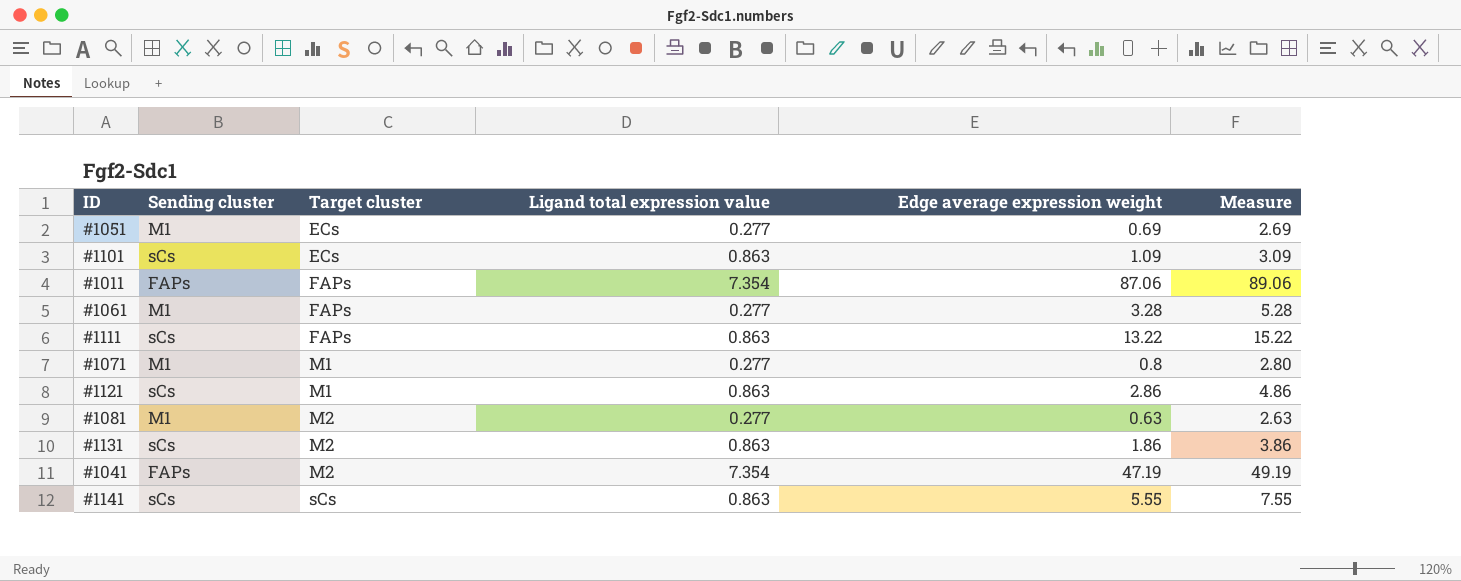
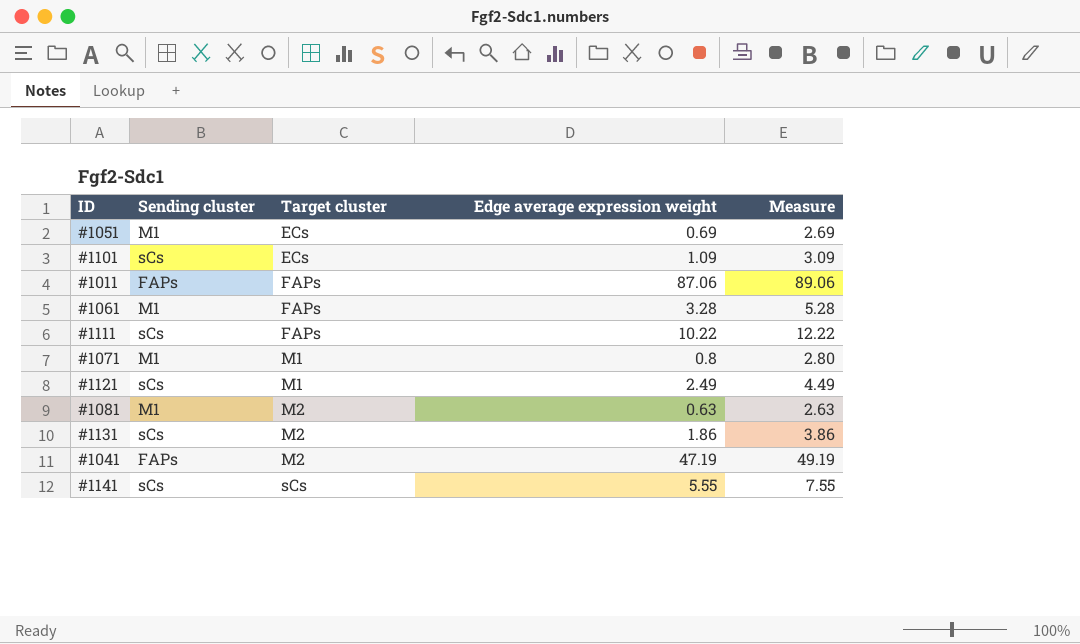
column Ligand total expression value | position: 4 -> none
#1111 | Edge average expression weight: 13.22 -> 10.22
#1111 | Measure: 15.22 -> 12.22
#1121 | Edge average expression weight: 2.86 -> 2.49
#1121 | Measure: 4.86 -> 4.49

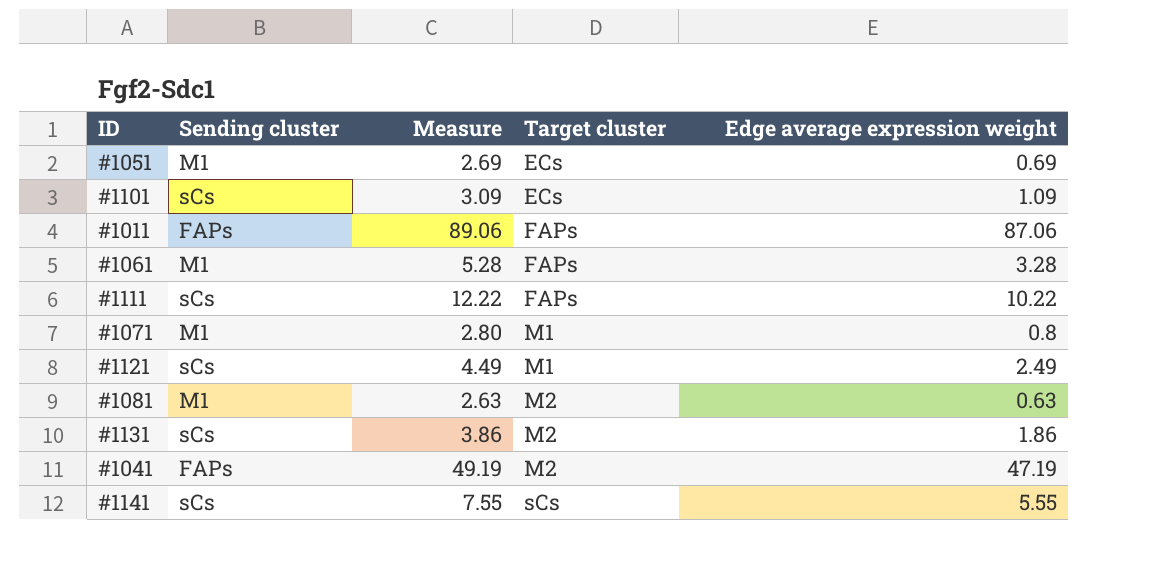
column Measure | position: 5 -> 3

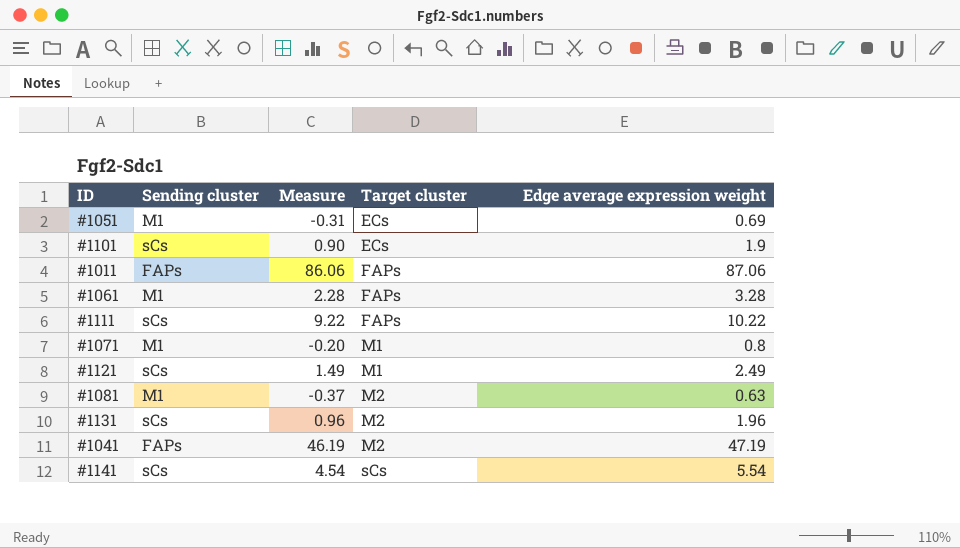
column Measure | formula: [Edge average expression weight] + 2 -> [Edge average expression weight] - 1
#1101 | Edge average expression weight: 1.09 -> 1.9
#1131 | Edge average expression weight: 1.86 -> 1.96
#1141 | Edge average expression weight: 5.55 -> 5.54

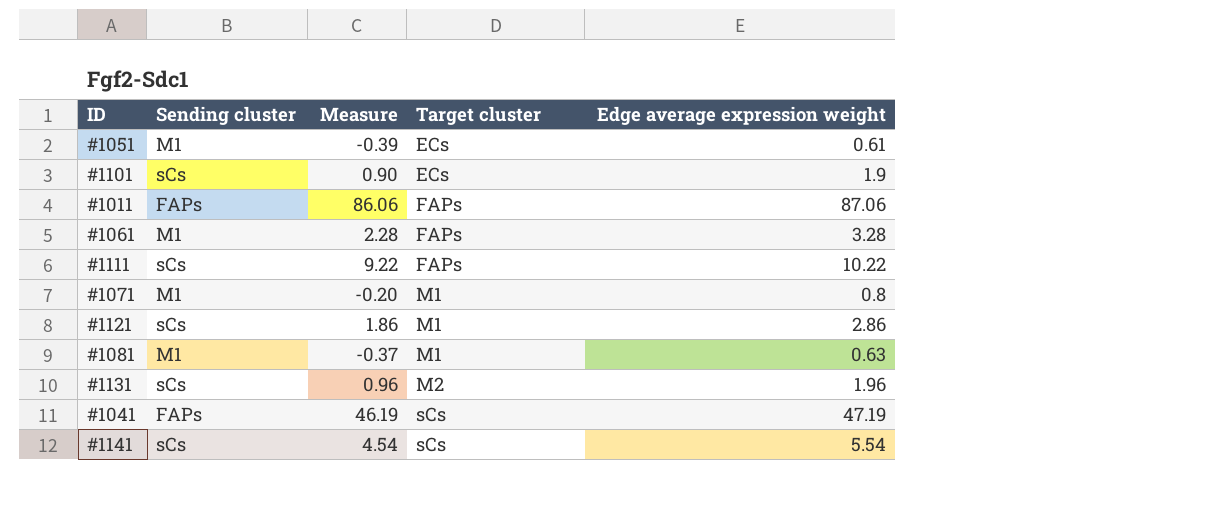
#1051 | Measure: -0.31 -> -0.39
#1051 | Edge average expression weight: 0.69 -> 0.61
#1121 | Measure: 1.49 -> 1.86
#1121 | Edge average expression weight: 2.49 -> 2.86
#1081 | Target cluster: M2 -> M1
#1041 | Target cluster: M2 -> sCs

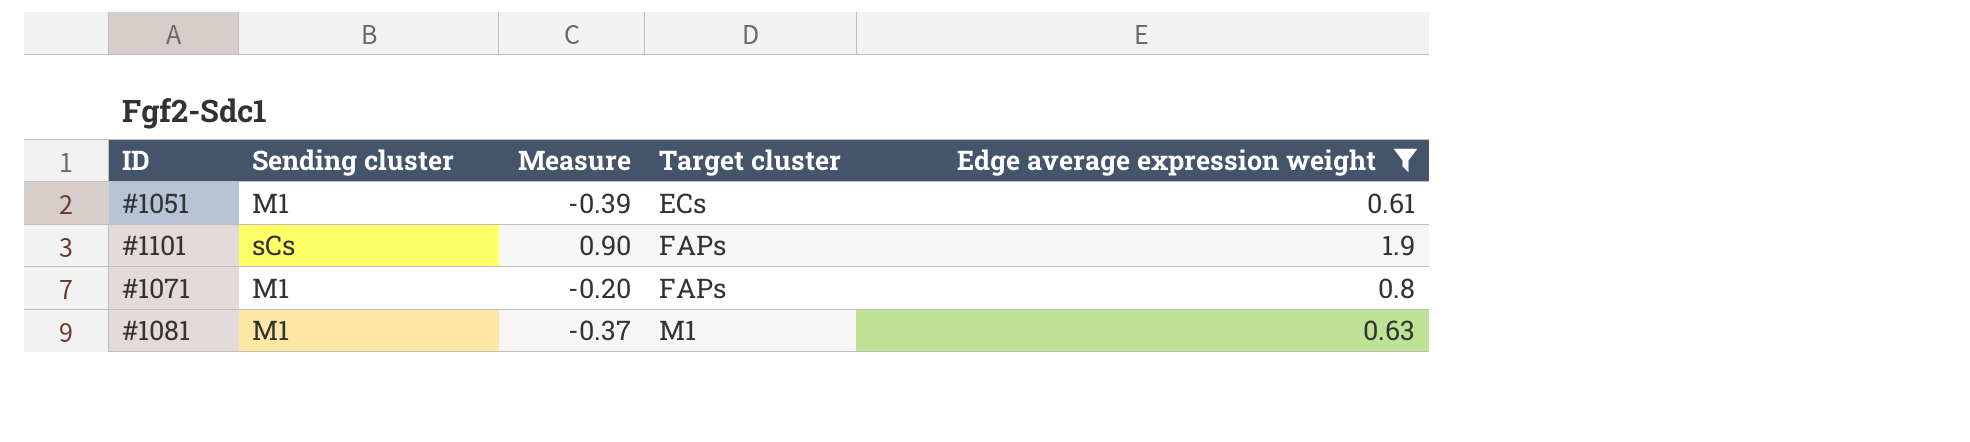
filter: none -> Edge average expression weight <= 1.9
#1101 | Target cluster: ECs -> FAPs
#1071 | Target cluster: M1 -> FAPs

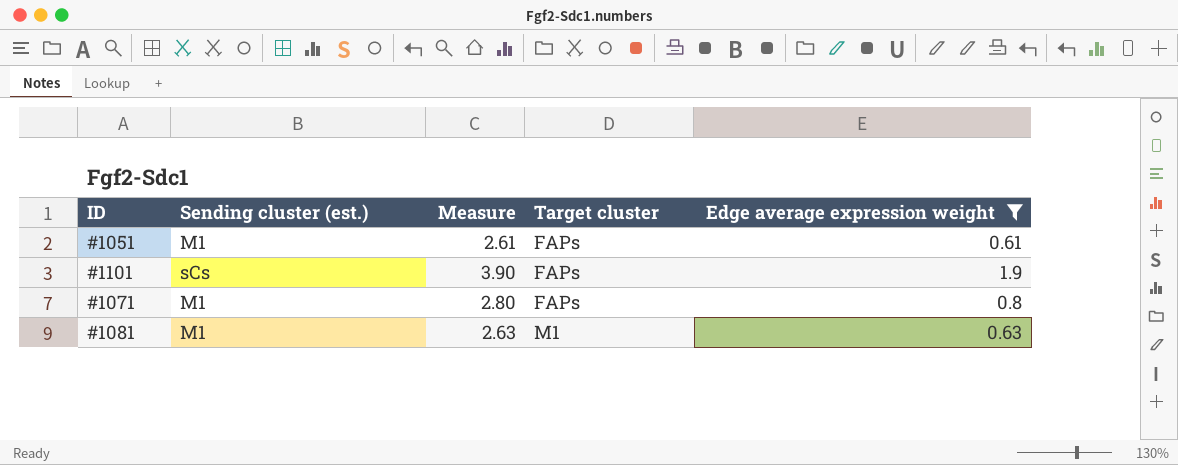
column name: Sending cluster -> Sending cluster (est.)
column Measure | formula: [Edge average expression weight] - 1 -> [Edge average expression weight] + 2
#1051 | Target cluster: ECs -> FAPs

